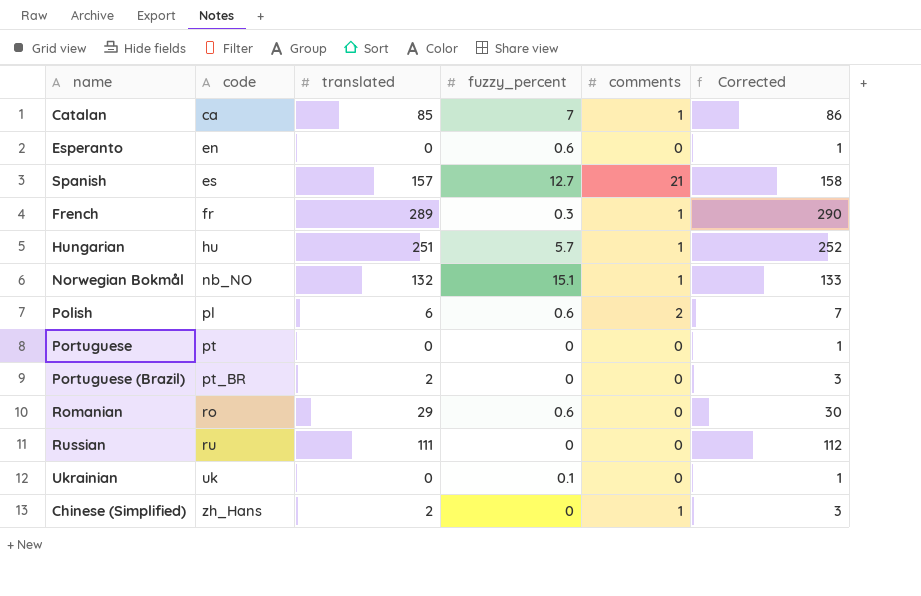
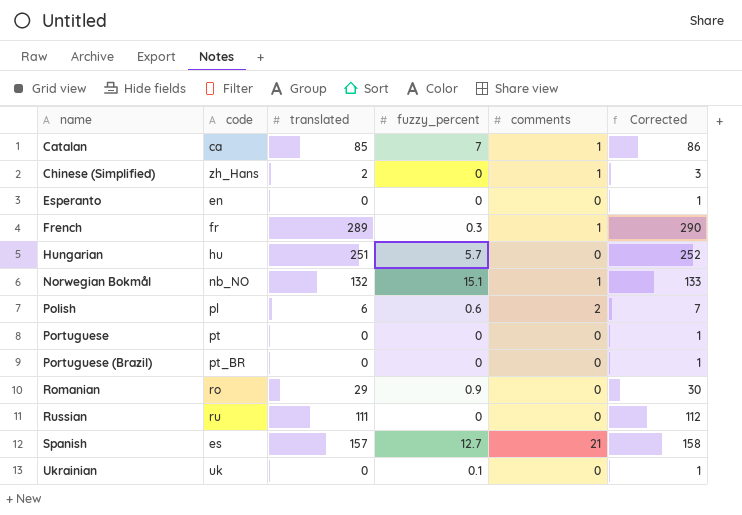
row order: code ascending -> name ascending
Esperanto | fuzzy_percent: 0.6 -> 0
Hungarian | comments: 1 -> 0
Portuguese (Brazil) | translated: 2 -> 0
Portuguese (Brazil) | Corrected: 3 -> 1
Romanian | fuzzy_percent: 0.6 -> 0.9

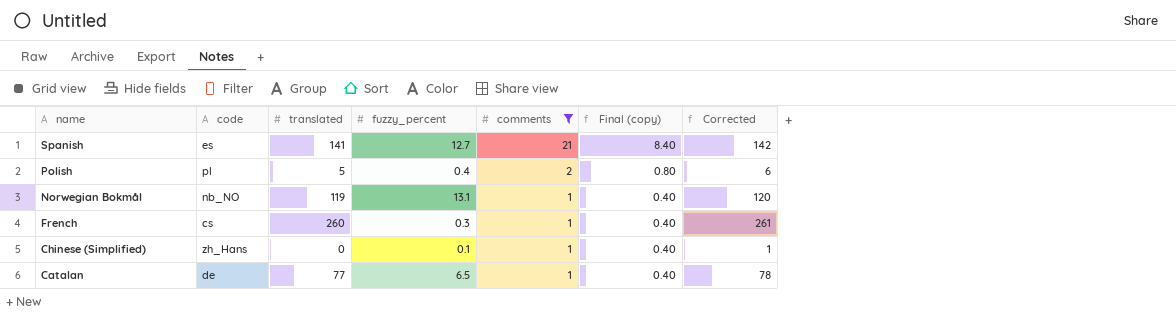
filter: none -> comments != 0
row order: name ascending -> name descending
column Final (copy) | formula: none -> [comments] * 0.4
Spanish | translated: 157 -> 141
Spanish | Corrected: 158 -> 142
Polish | translated: 6 -> 5
Polish | fuzzy_percent: 0.6 -> 0.4
Polish | Corrected: 7 -> 6
Norwegian Bokmål | translated: 132 -> 119
Norwegian Bokmål | fuzzy_percent: 15.1 -> 13.1
Norwegian Bokmål | Corrected: 133 -> 120
French | code: fr -> cs
French | translated: 289 -> 260
French | Corrected: 290 -> 261
Chinese (Simplified) | translated: 2 -> 0
Chinese (Simplified) | fuzzy_percent: 0 -> 0.1
Chinese (Simplified) | Corrected: 3 -> 1
Catalan | code: ca -> de
Catalan | translated: 85 -> 77
Catalan | fuzzy_percent: 7 -> 6.5
Catalan | Corrected: 86 -> 78

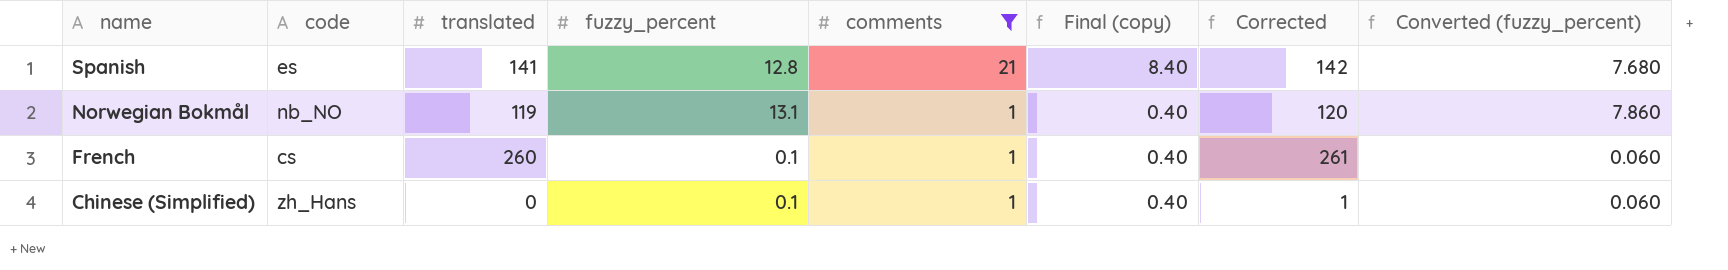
column Converted (fuzzy_percent) | formula: none -> [fuzzy_percent] * 0.6
row Polish: pl | 5 | 0.4 | 2 | 0.80 | 6 -> none
row Catalan: de | 77 | 6.5 | 1 | 0.40 | 78 -> none
Spanish | fuzzy_percent: 12.7 -> 12.8
French | fuzzy_percent: 0.3 -> 0.1

